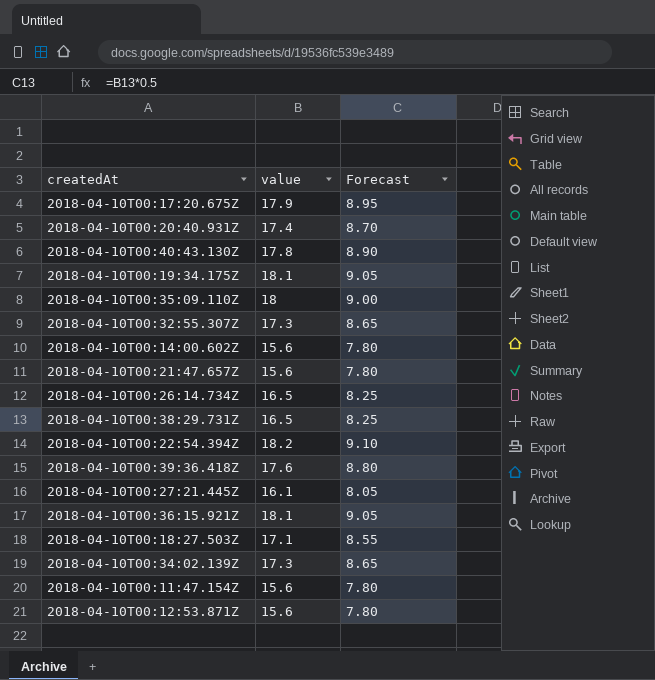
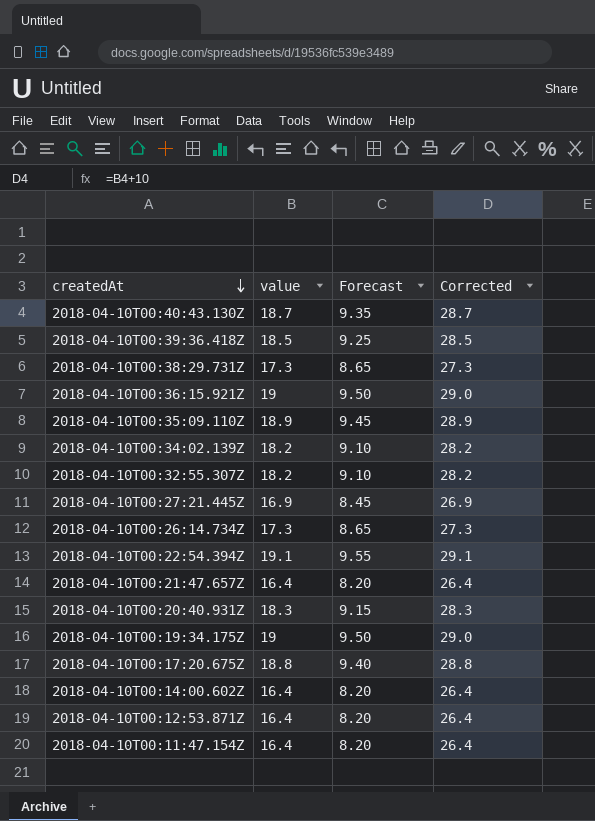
row order: none -> createdAt descending
column Corrected | formula: none -> [value] + 10
row 2018-04-10T00:18:27.503Z: 17.1 | 8.55 -> none
2018-04-10T00:40:43.130Z | value: 17.8 -> 18.7
2018-04-10T00:40:43.130Z | Forecast: 8.90 -> 9.35
2018-04-10T00:39:36.418Z | value: 17.6 -> 18.5
2018-04-10T00:39:36.418Z | Forecast: 8.80 -> 9.25
2018-04-10T00:38:29.731Z | value: 16.5 -> 17.3
2018-04-10T00:38:29.731Z | Forecast: 8.25 -> 8.65
2018-04-10T00:36:15.921Z | value: 18.1 -> 19
2018-04-10T00:36:15.921Z | Forecast: 9.05 -> 9.50
2018-04-10T00:35:09.110Z | value: 18 -> 18.9
2018-04-10T00:35:09.110Z | Forecast: 9.00 -> 9.45
2018-04-10T00:34:02.139Z | value: 17.3 -> 18.2
2018-04-10T00:34:02.139Z | Forecast: 8.65 -> 9.10
2018-04-10T00:32:55.307Z | value: 17.3 -> 18.2
2018-04-10T00:32:55.307Z | Forecast: 8.65 -> 9.10
2018-04-10T00:27:21.445Z | value: 16.1 -> 16.9
2018-04-10T00:27:21.445Z | Forecast: 8.05 -> 8.45
2018-04-10T00:26:14.734Z | value: 16.5 -> 17.3
2018-04-10T00:26:14.734Z | Forecast: 8.25 -> 8.65
2018-04-10T00:22:54.394Z | value: 18.2 -> 19.1
2018-04-10T00:22:54.394Z | Forecast: 9.10 -> 9.55
2018-04-10T00:21:47.657Z | value: 15.6 -> 16.4
2018-04-10T00:21:47.657Z | Forecast: 7.80 -> 8.20
2018-04-10T00:20:40.931Z | value: 17.4 -> 18.3
2018-04-10T00:20:40.931Z | Forecast: 8.70 -> 9.15
2018-04-10T00:19:34.175Z | value: 18.1 -> 19
2018-04-10T00:19:34.175Z | Forecast: 9.05 -> 9.50
2018-04-10T00:17:20.675Z | value: 17.9 -> 18.8
2018-04-10T00:17:20.675Z | Forecast: 8.95 -> 9.40
2018-04-10T00:14:00.602Z | value: 15.6 -> 16.4
2018-04-10T00:14:00.602Z | Forecast: 7.80 -> 8.20
2018-04-10T00:12:53.871Z | value: 15.6 -> 16.4
2018-04-10T00:12:53.871Z | Forecast: 7.80 -> 8.20
2018-04-10T00:11:47.154Z | value: 15.6 -> 16.4
2018-04-10T00:11:47.154Z | Forecast: 7.80 -> 8.20

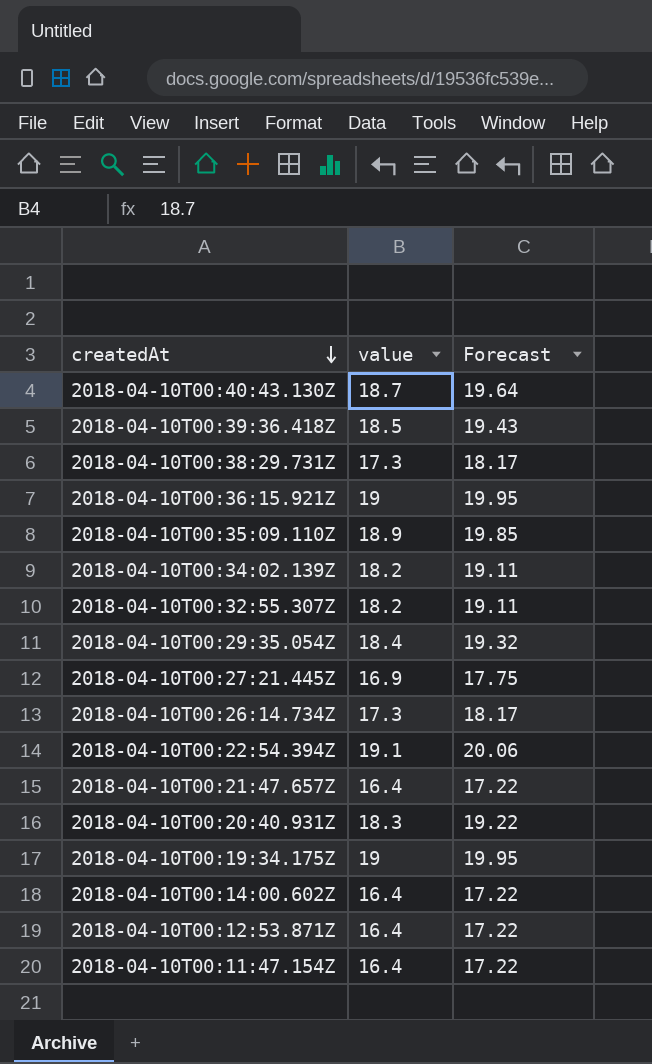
column Corrected | formula: [value] + 10 -> none
column Forecast | formula: [value] * 0.5 -> [value] * 1.05
row 2018-04-10T00:17:20.675Z: 18.8 | 9.40 | 28.8 -> none
row 2018-04-10T00:29:35.054Z: none -> 18.4 | 19.32

